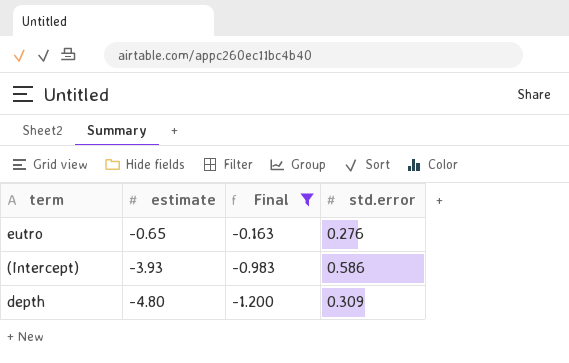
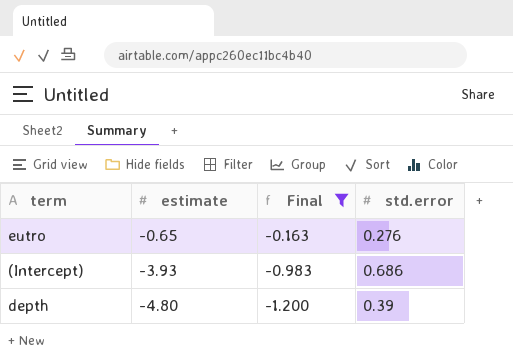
(Intercept) | std.error: 0.586 -> 0.686
depth | std.error: 0.309 -> 0.39

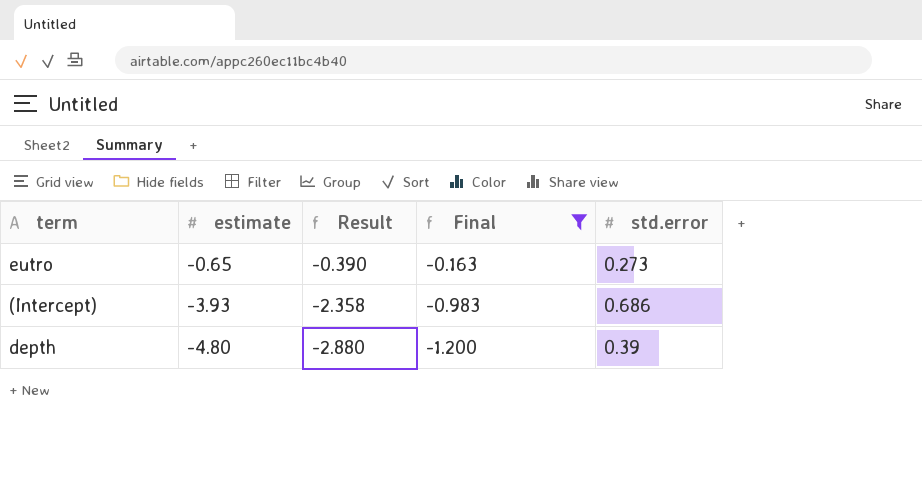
column Result | formula: none -> [estimate] * 0.6
eutro | std.error: 0.276 -> 0.273

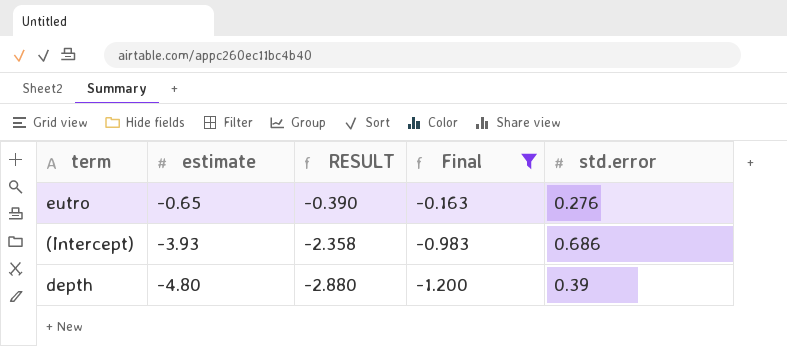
column name: Result -> RESULT
eutro | std.error: 0.273 -> 0.276

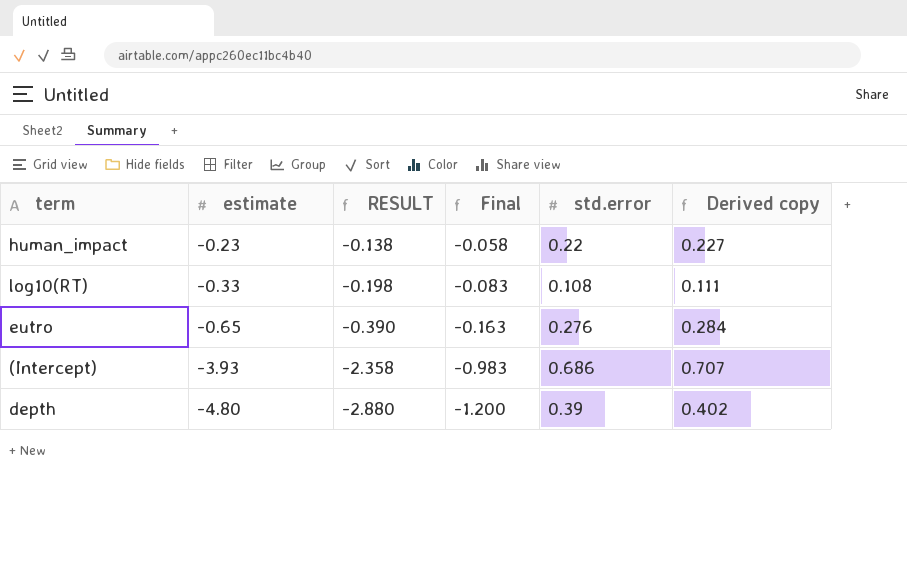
filter: Final <= -0.163 -> none
column Derived copy | formula: none -> [std.error] * 1.03

